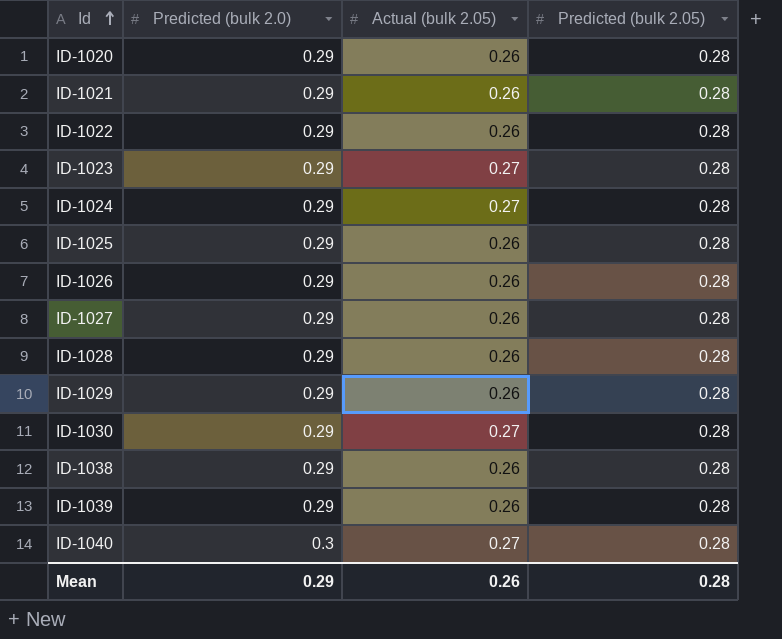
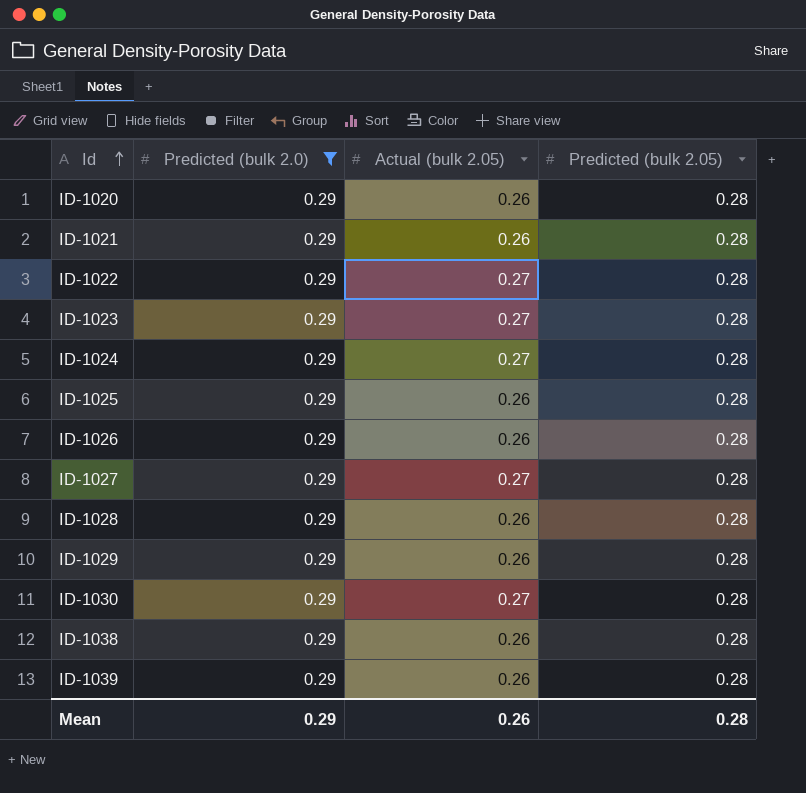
filter: none -> Predicted (bulk 2.0) = 0.29
ID-1022 | Actual (bulk 2.05): 0.26 -> 0.27
ID-1027 | Actual (bulk 2.05): 0.26 -> 0.27

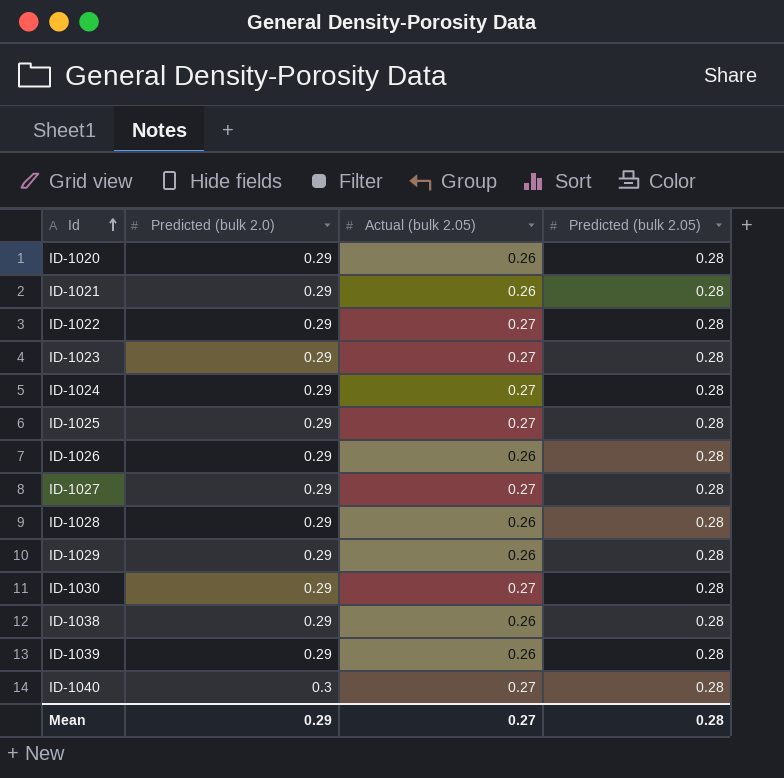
filter: Predicted (bulk 2.0) = 0.29 -> none
ID-1025 | Actual (bulk 2.05): 0.26 -> 0.27
Mean | Actual (bulk 2.05): 0.26 -> 0.27

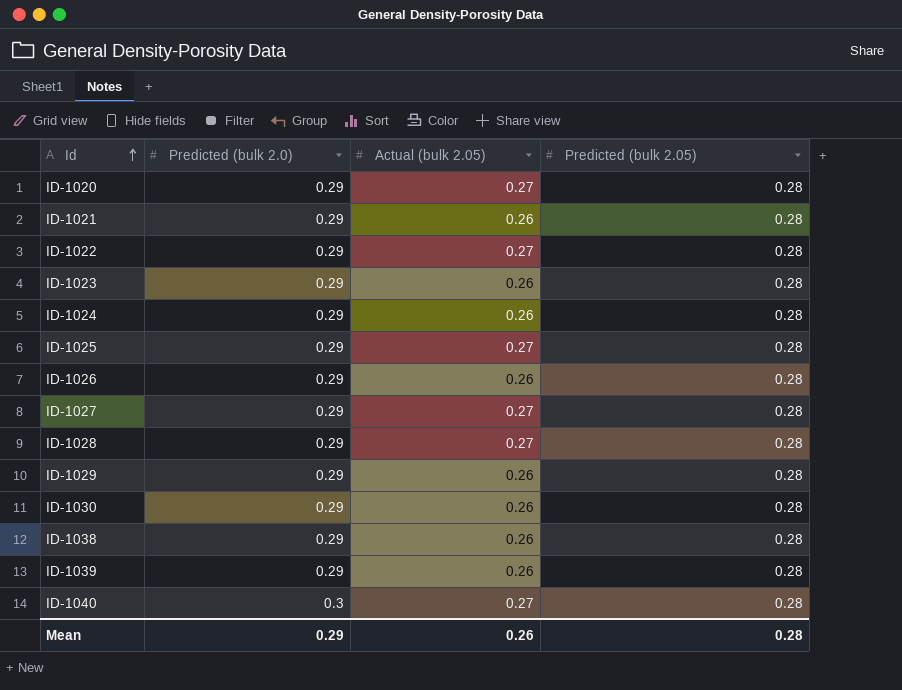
ID-1020 | Actual (bulk 2.05): 0.26 -> 0.27
ID-1023 | Actual (bulk 2.05): 0.27 -> 0.26
ID-1024 | Actual (bulk 2.05): 0.27 -> 0.26
ID-1028 | Actual (bulk 2.05): 0.26 -> 0.27
ID-1030 | Actual (bulk 2.05): 0.27 -> 0.26
Mean | Actual (bulk 2.05): 0.27 -> 0.26

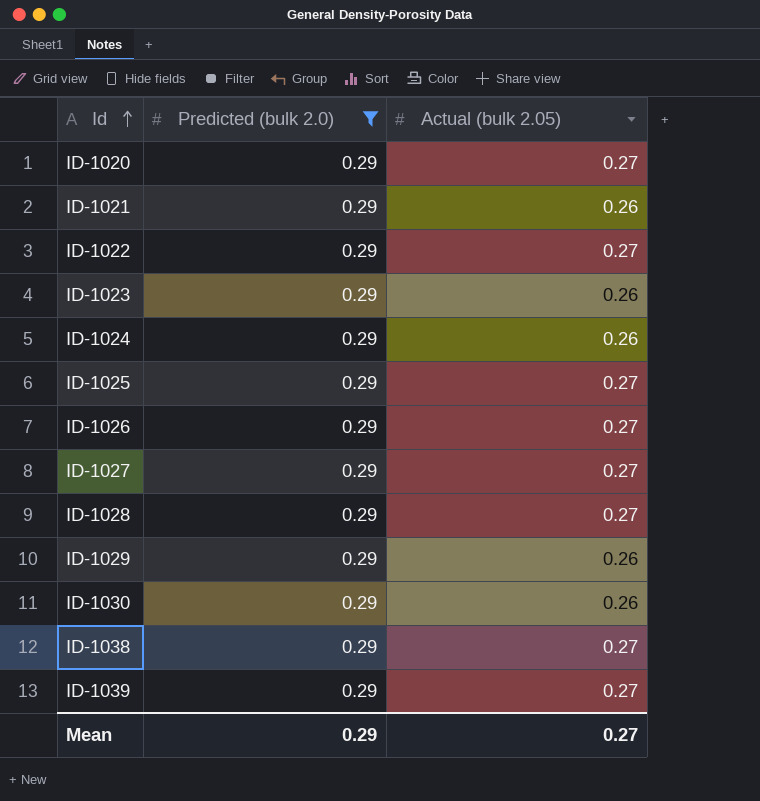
filter: none -> Predicted (bulk 2.0) = 0.29
column Predicted (bulk 2.05) | position: 4 -> none
ID-1026 | Actual (bulk 2.05): 0.26 -> 0.27
ID-1038 | Actual (bulk 2.05): 0.26 -> 0.27
ID-1039 | Actual (bulk 2.05): 0.26 -> 0.27
Mean | Actual (bulk 2.05): 0.26 -> 0.27

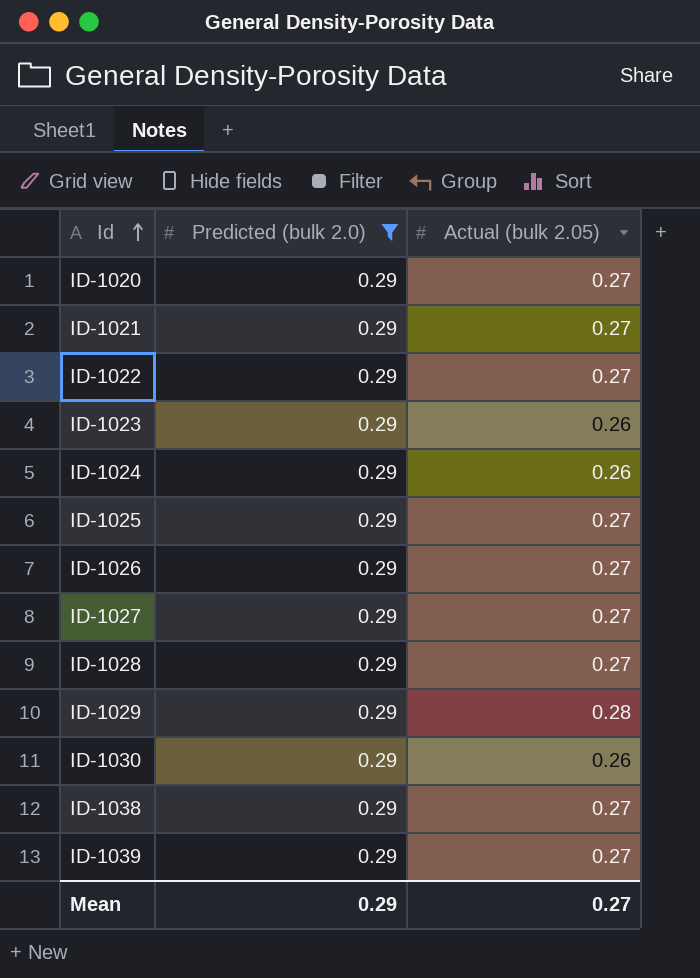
ID-1021 | Actual (bulk 2.05): 0.26 -> 0.27
ID-1029 | Actual (bulk 2.05): 0.26 -> 0.28

